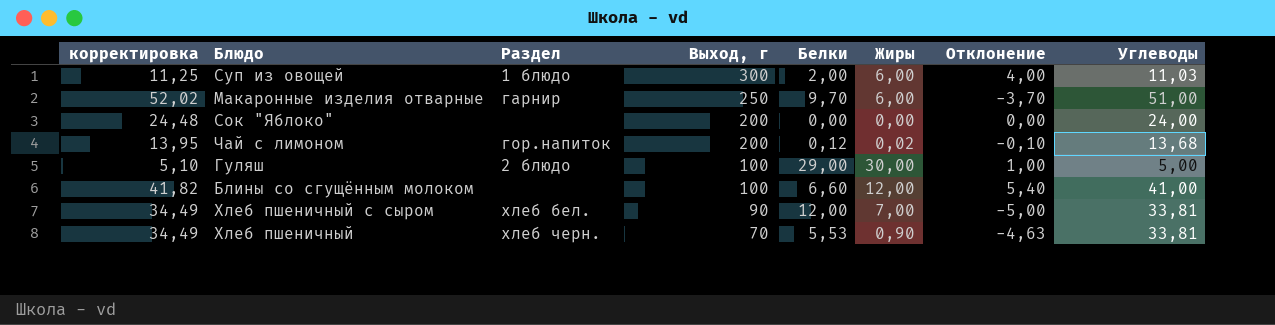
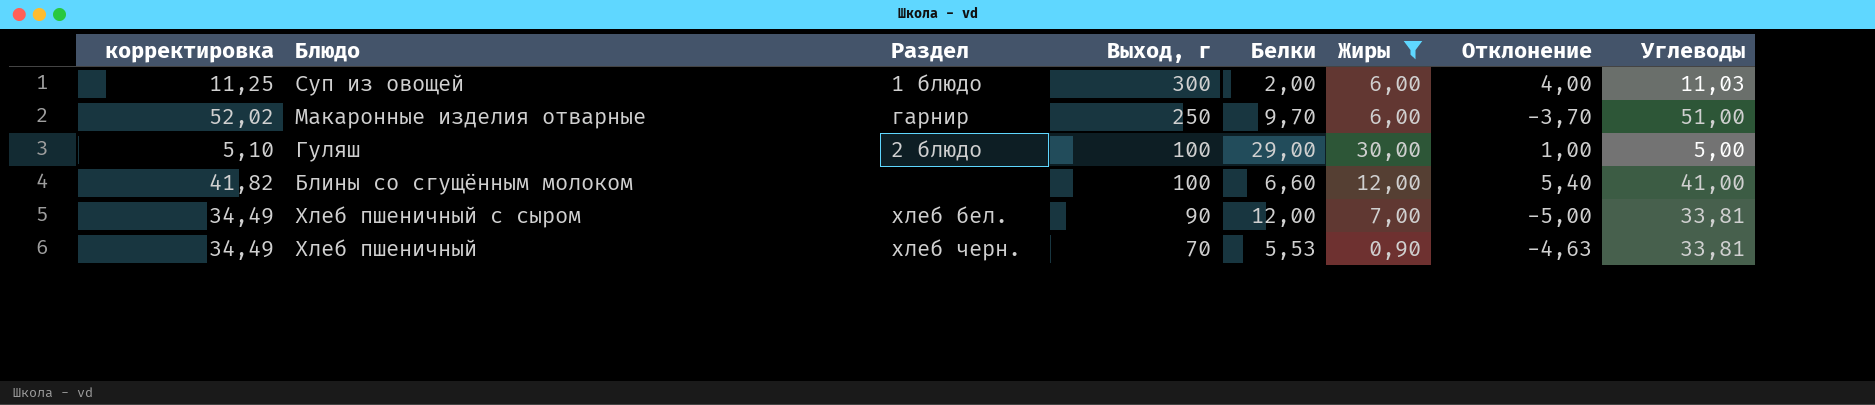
filter: none -> Жиры >= 0,90

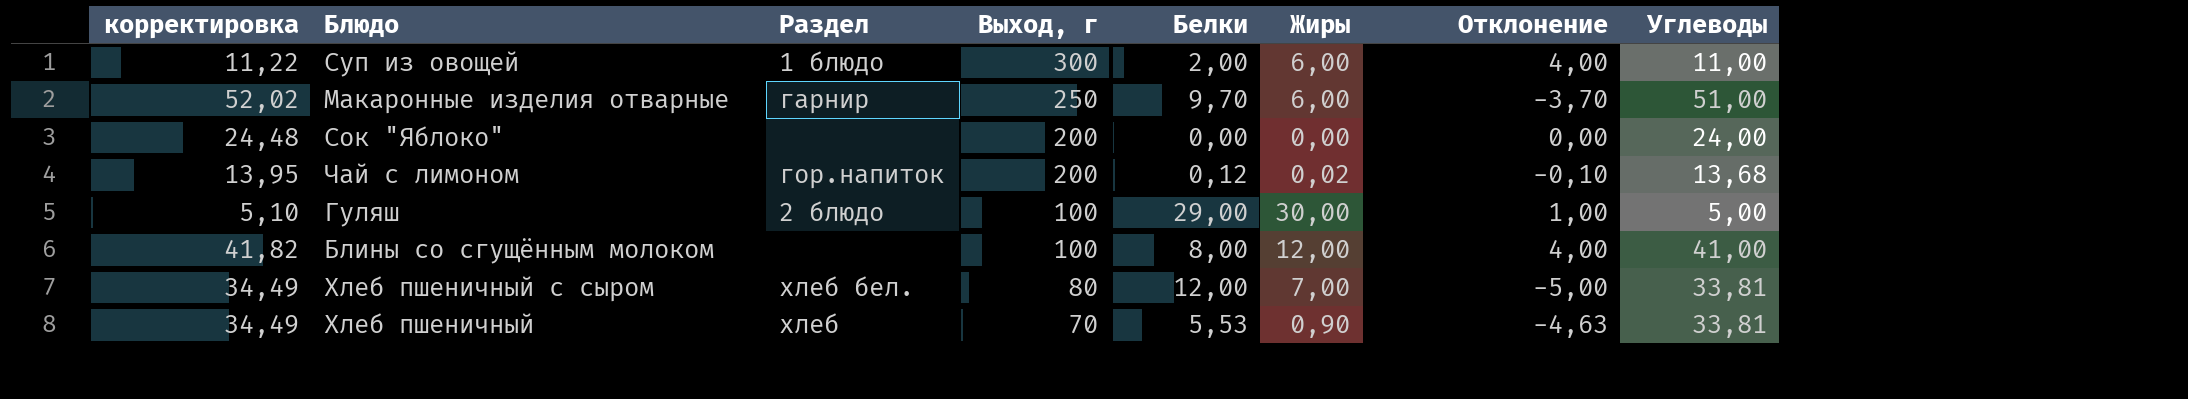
filter: Жиры >= 0,90 -> none
Суп из овощей | корректировка: 11,25 -> 11,22
Суп из овощей | Углеводы: 11,03 -> 11,00
Блины со сгущённым молоком | Белки: 6,60 -> 8,00
Блины со сгущённым молоком | Отклонение: 5,40 -> 4,00
Хлеб пшеничный с сыром | Выход, г: 90 -> 80
Хлеб пшеничный | Раздел: хлеб черн. -> хлеб

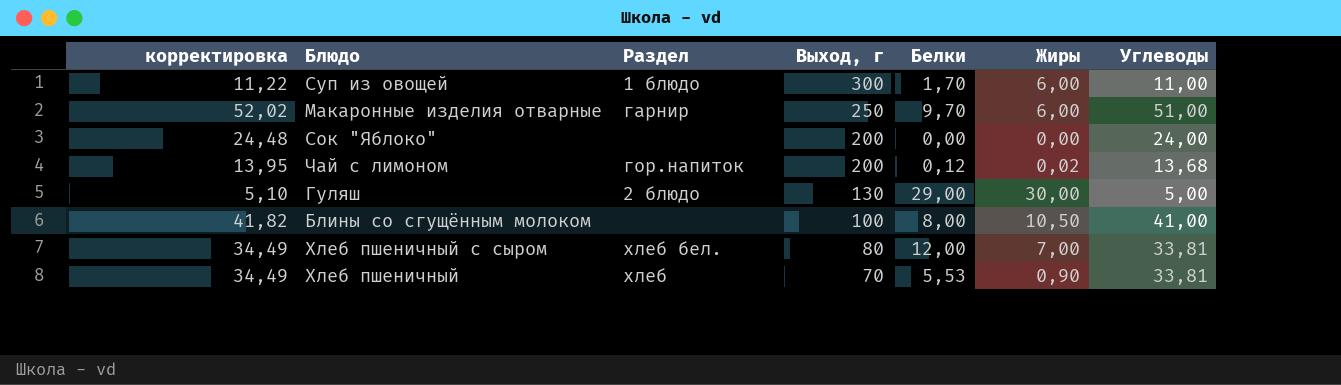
column Отклонение | formula: [Жиры] - [Белки] -> none
Суп из овощей | Белки: 2,00 -> 1,70
Гуляш | Выход, г: 100 -> 130
Блины со сгущённым молоком | Жиры: 12,00 -> 10,50

